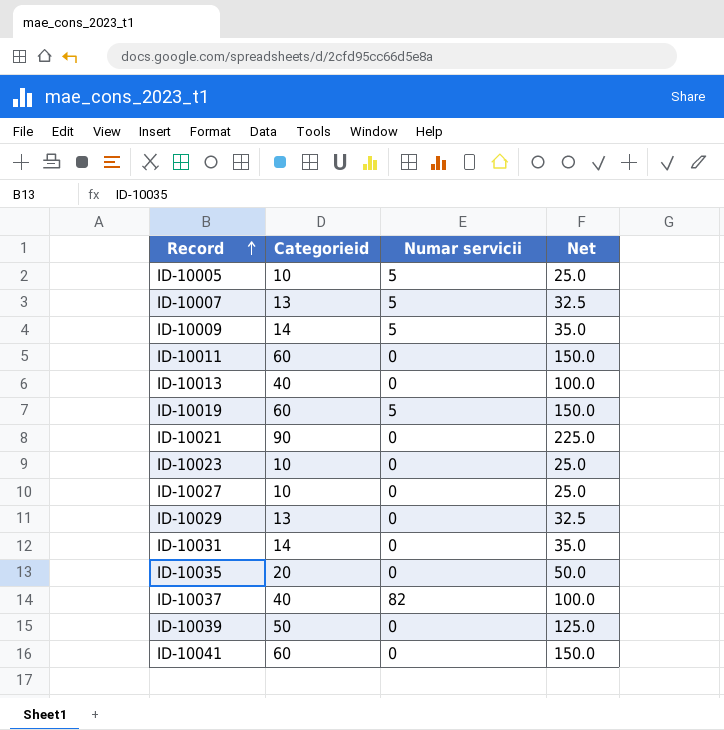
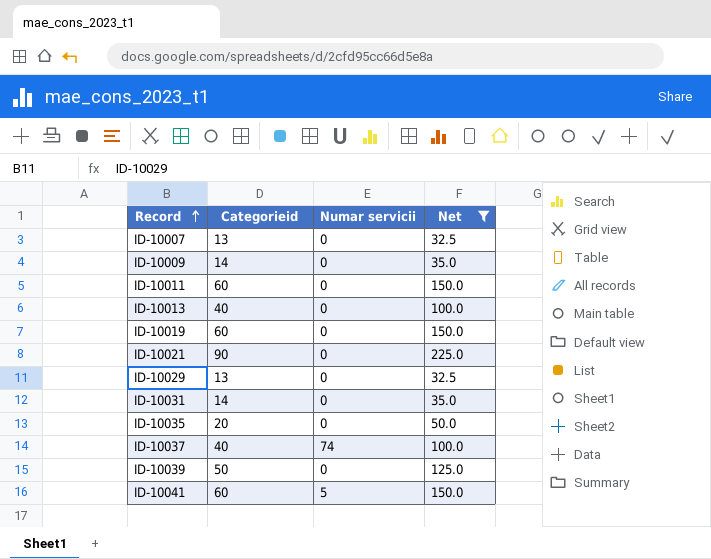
filter: none -> Net != 25.0
ID-10007 | Numar servicii: 5 -> 0
ID-10009 | Numar servicii: 5 -> 0
ID-10019 | Numar servicii: 5 -> 0
ID-10037 | Numar servicii: 82 -> 74
ID-10041 | Numar servicii: 0 -> 5

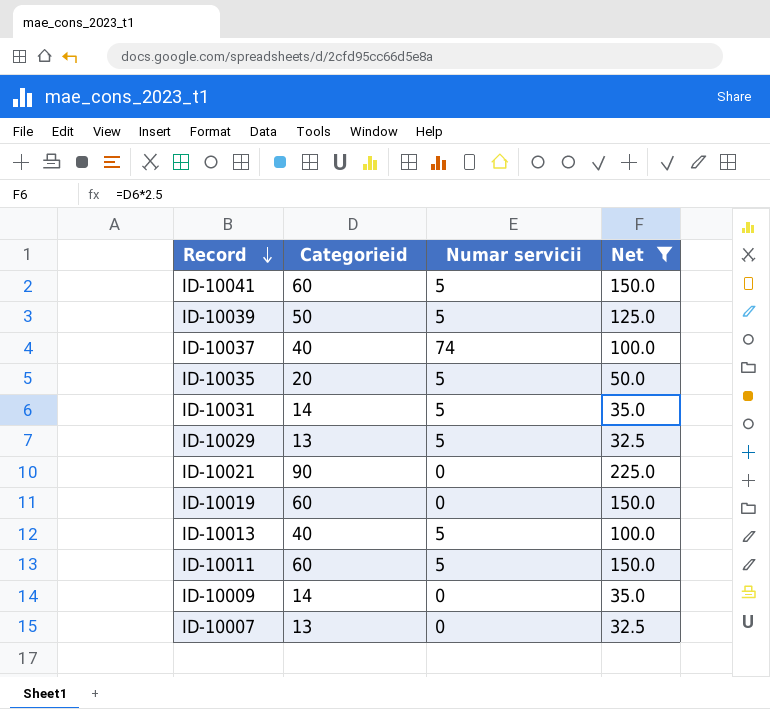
row order: Record ascending -> Record descending
ID-10039 | Numar servicii: 0 -> 5
ID-10035 | Numar servicii: 0 -> 5
ID-10031 | Numar servicii: 0 -> 5
ID-10029 | Numar servicii: 0 -> 5
ID-10013 | Numar servicii: 0 -> 5
ID-10011 | Numar servicii: 0 -> 5

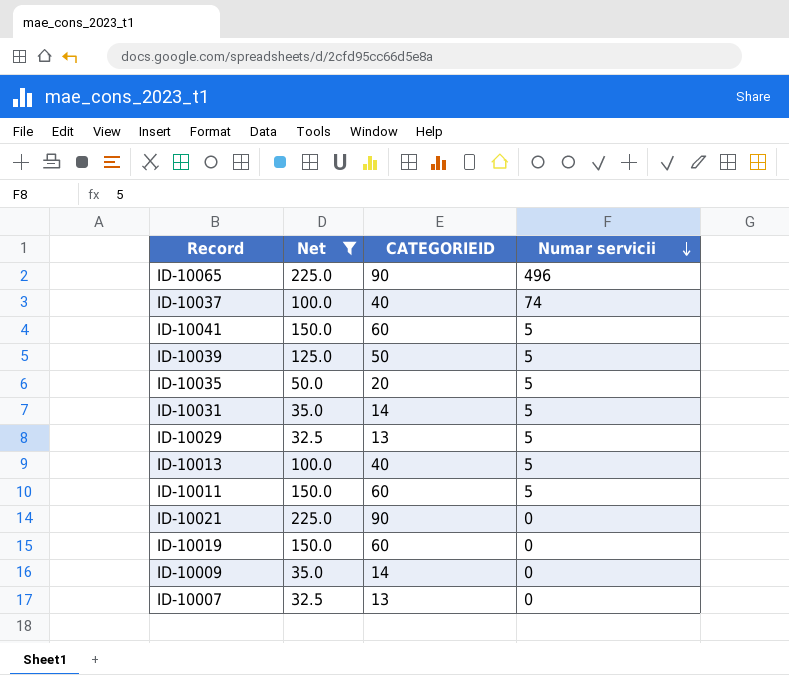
row order: Record descending -> Numar servicii descending
column Net | position: 4 -> 2
column name: Categorieid -> CATEGORIEID
row ID-10065: none -> 225.0 | 90 | 496

